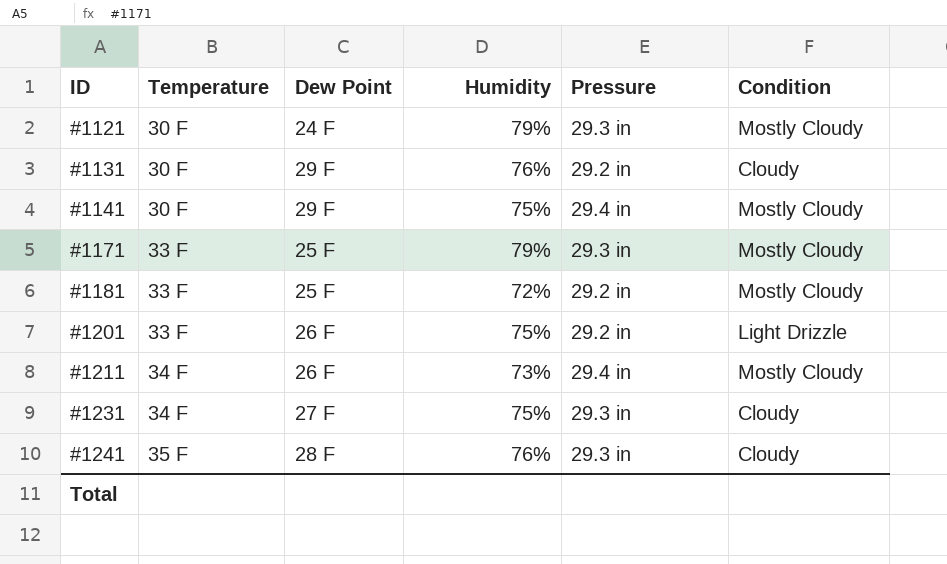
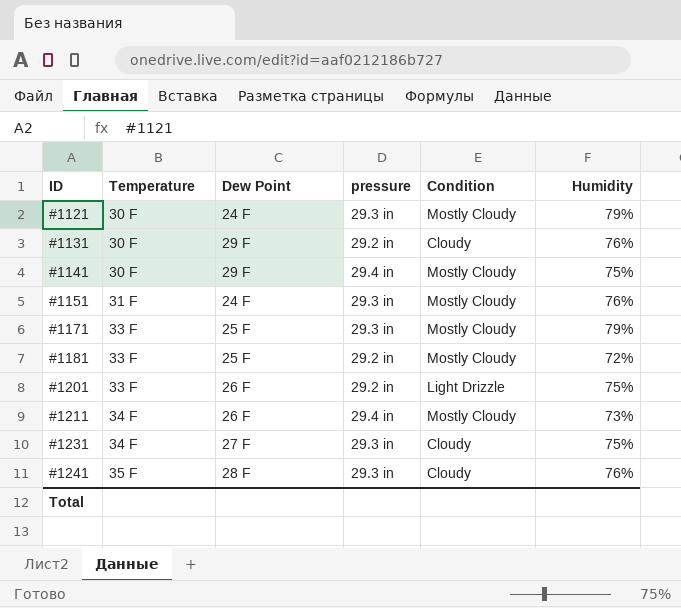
column name: Pressure -> pressure
column Humidity | position: 4 -> 6
row #1151: none -> 31 F | 24 F | 29.3 in | Mostly Cloudy | 76%

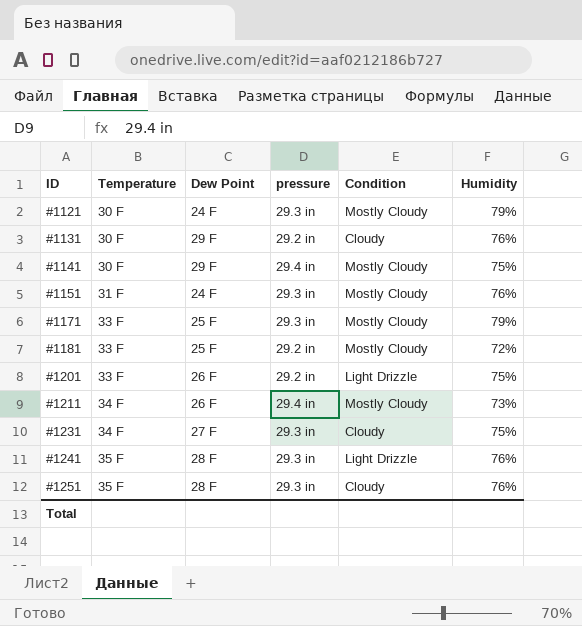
#1241 | Condition: Cloudy -> Light Drizzle
row #1251: none -> 35 F | 28 F | 29.3 in | Cloudy | 76%

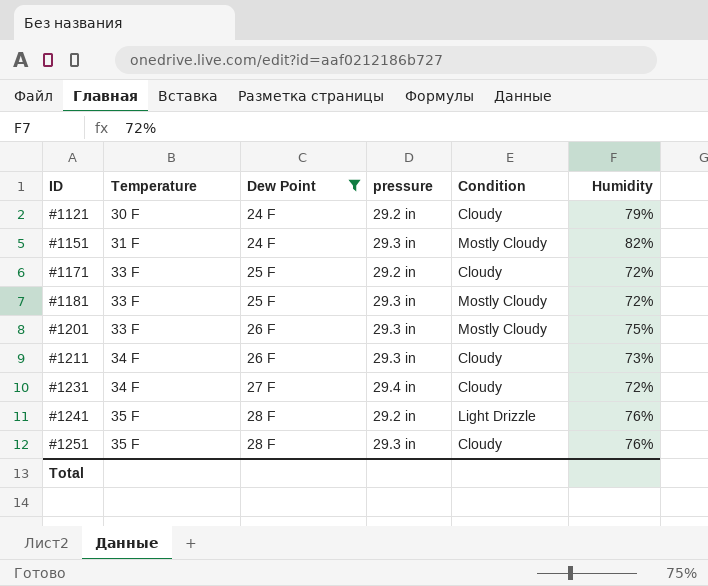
filter: none -> Dew Point != 29 F
#1121 | pressure: 29.3 in -> 29.2 in
#1121 | Condition: Mostly Cloudy -> Cloudy
#1151 | Humidity: 76% -> 82%
#1171 | pressure: 29.3 in -> 29.2 in
#1171 | Condition: Mostly Cloudy -> Cloudy
#1171 | Humidity: 79% -> 72%
#1181 | pressure: 29.2 in -> 29.3 in
#1201 | pressure: 29.2 in -> 29.3 in
#1201 | Condition: Light Drizzle -> Mostly Cloudy
#1211 | pressure: 29.4 in -> 29.3 in
#1211 | Condition: Mostly Cloudy -> Cloudy
#1231 | pressure: 29.3 in -> 29.4 in
#1231 | Humidity: 75% -> 72%
#1241 | pressure: 29.3 in -> 29.2 in

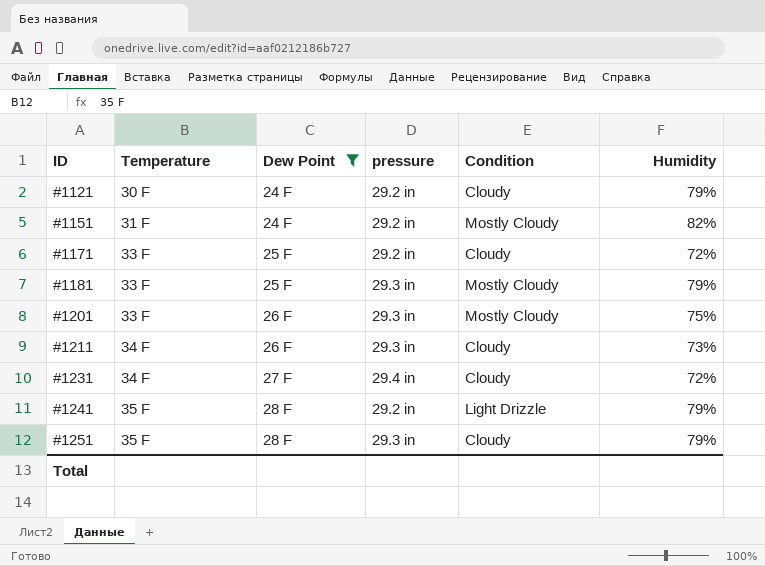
#1151 | pressure: 29.3 in -> 29.2 in
#1181 | Humidity: 72% -> 79%
#1241 | Humidity: 76% -> 79%
#1251 | Humidity: 76% -> 79%

